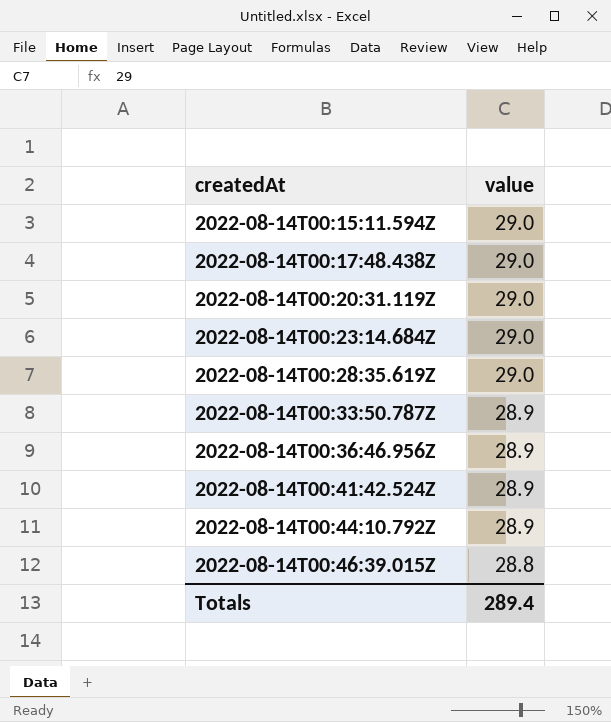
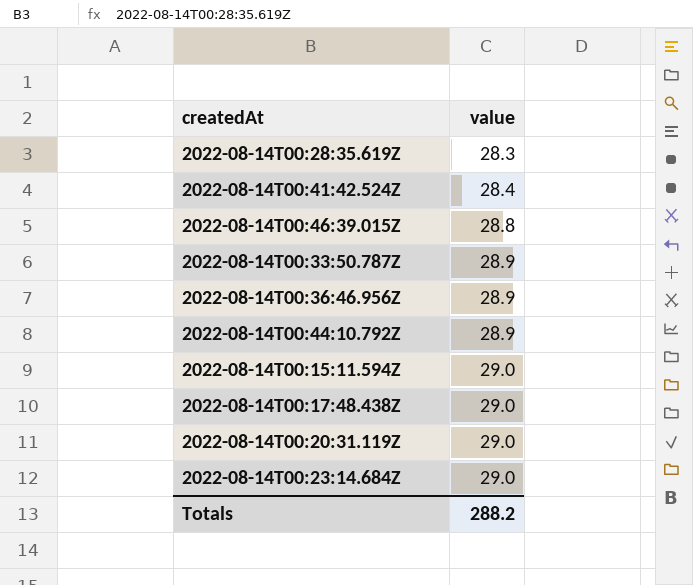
row order: createdAt ascending -> value ascending
2022-08-14T00:28:35.619Z | value: 29.0 -> 28.3
2022-08-14T00:41:42.524Z | value: 28.9 -> 28.4
Totals | value: 289.4 -> 288.2

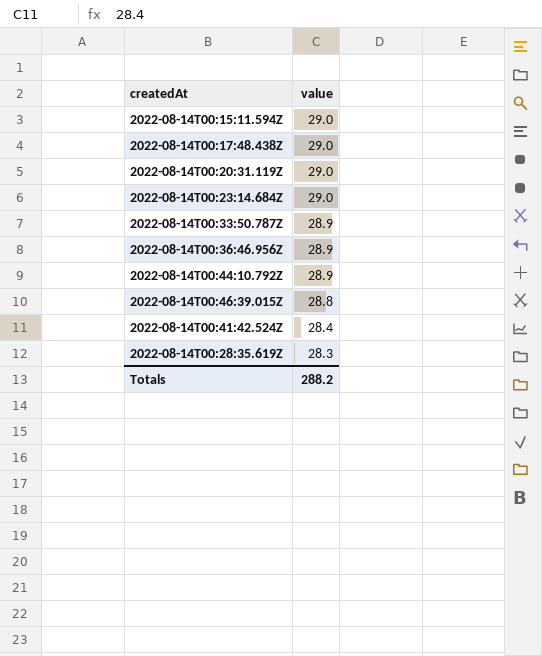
row order: value ascending -> value descending

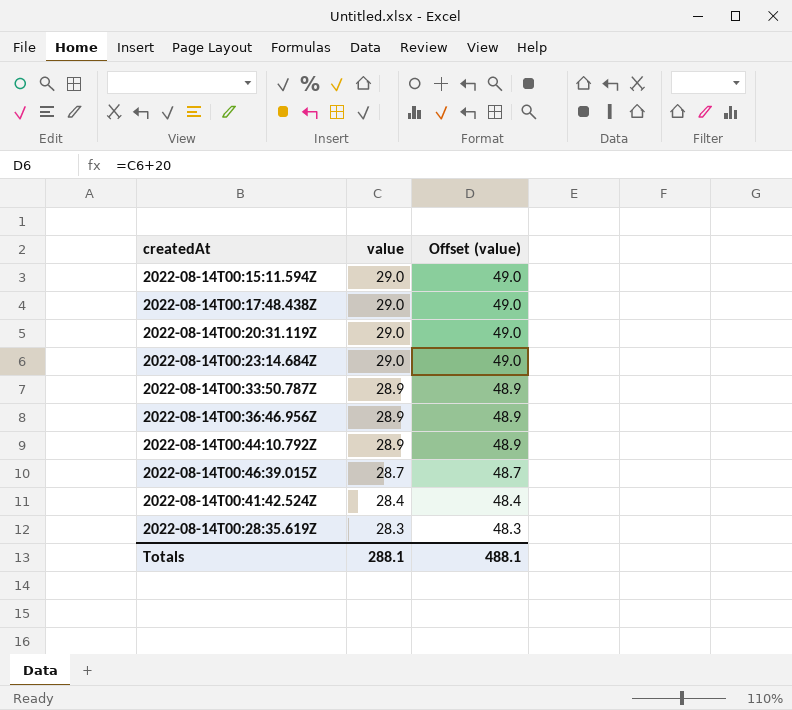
column Offset (value) | formula: none -> [value] + 20
2022-08-14T00:46:39.015Z | value: 28.8 -> 28.7
Totals | value: 288.2 -> 288.1

